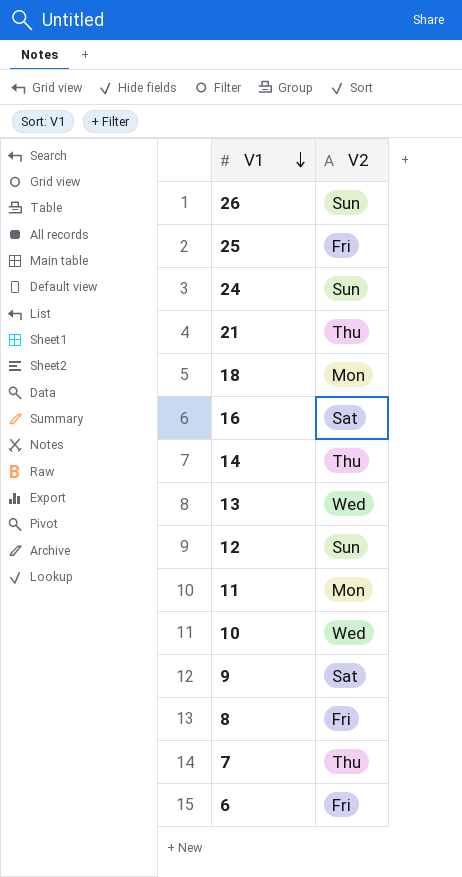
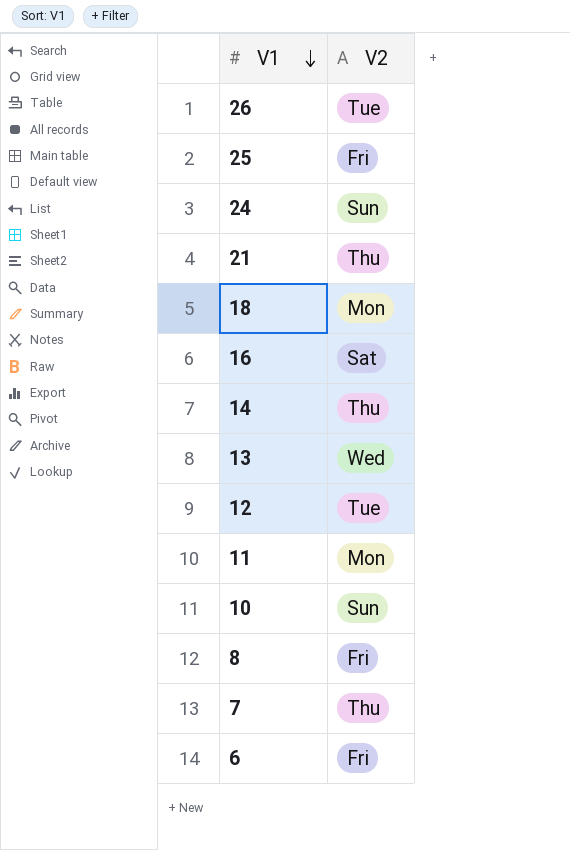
row 9: Sat -> none
26 | V2: Sun -> Tue
12 | V2: Sun -> Tue
10 | V2: Wed -> Sun

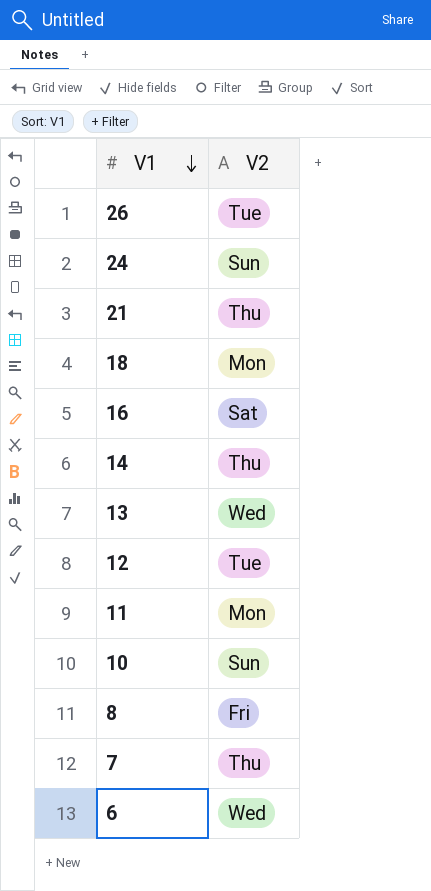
row 25: Fri -> none
6 | V2: Fri -> Wed

